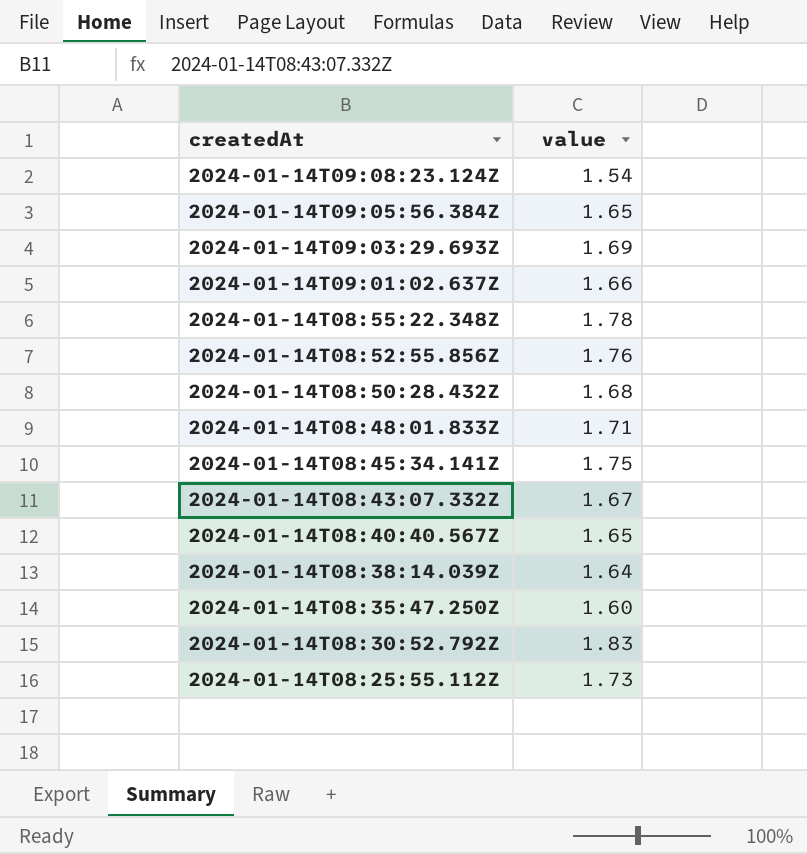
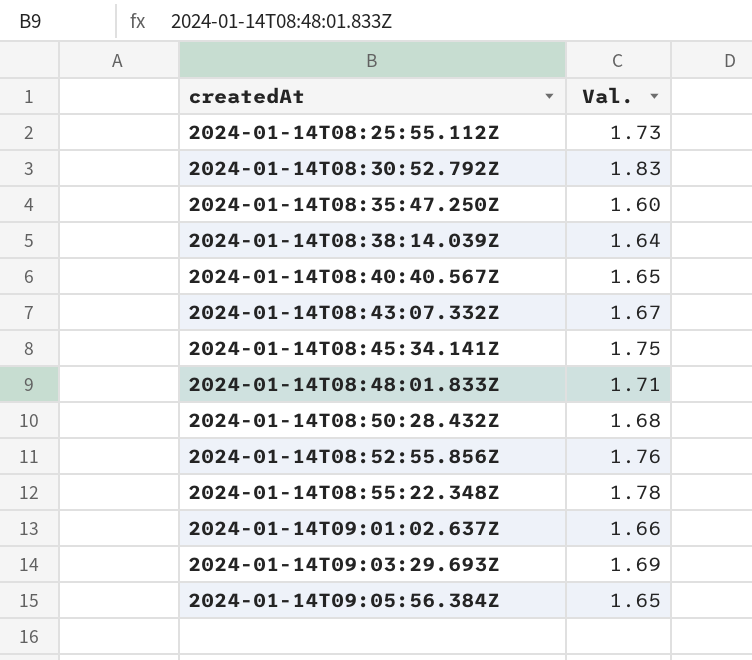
row order: createdAt descending -> createdAt ascending
column name: value -> Val.
row 2024-01-14T09:08:23.124Z: 1.54 -> none

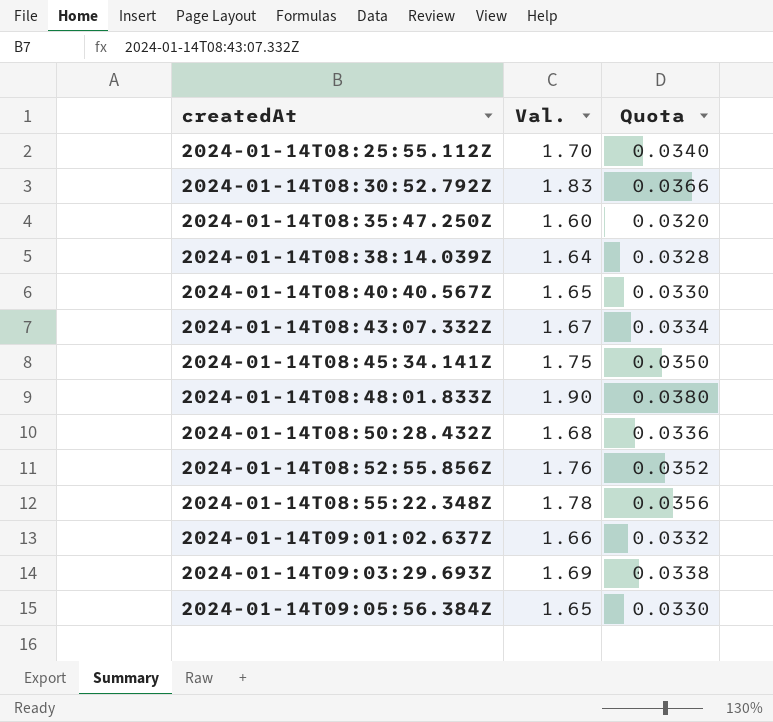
column Quota | formula: none -> [Val.] * 0.02
2024-01-14T08:25:55.112Z | Val.: 1.73 -> 1.70
2024-01-14T08:48:01.833Z | Val.: 1.71 -> 1.90

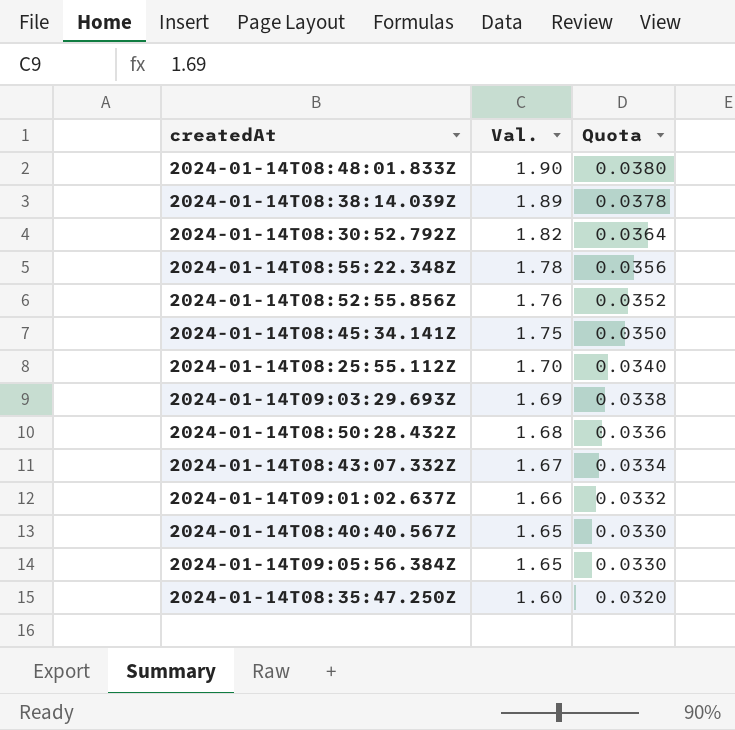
row order: createdAt ascending -> Val. descending
2024-01-14T08:38:14.039Z | Val.: 1.64 -> 1.89
2024-01-14T08:38:14.039Z | Quota: 0.0328 -> 0.0378
2024-01-14T08:30:52.792Z | Val.: 1.83 -> 1.82
2024-01-14T08:30:52.792Z | Quota: 0.0366 -> 0.0364

